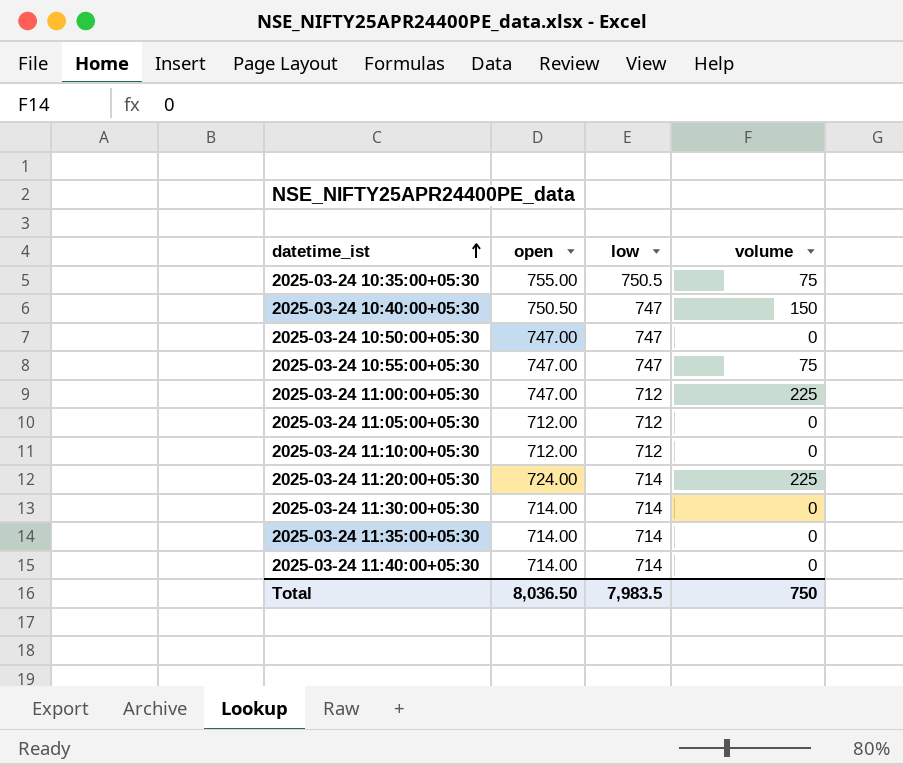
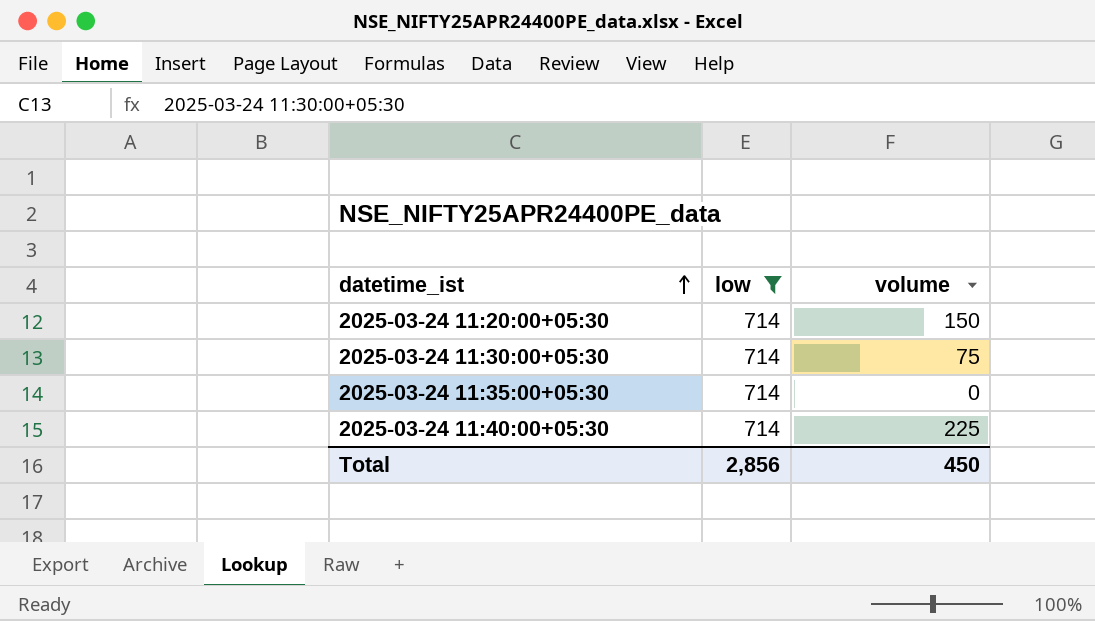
filter: none -> low = 714
column open | position: 2 -> none
2025-03-24 11:20:00+05:30 | volume: 225 -> 150
2025-03-24 11:30:00+05:30 | volume: 0 -> 75
2025-03-24 11:40:00+05:30 | volume: 0 -> 225
Total | low: 7,983.5 -> 2,856
Total | volume: 750 -> 450

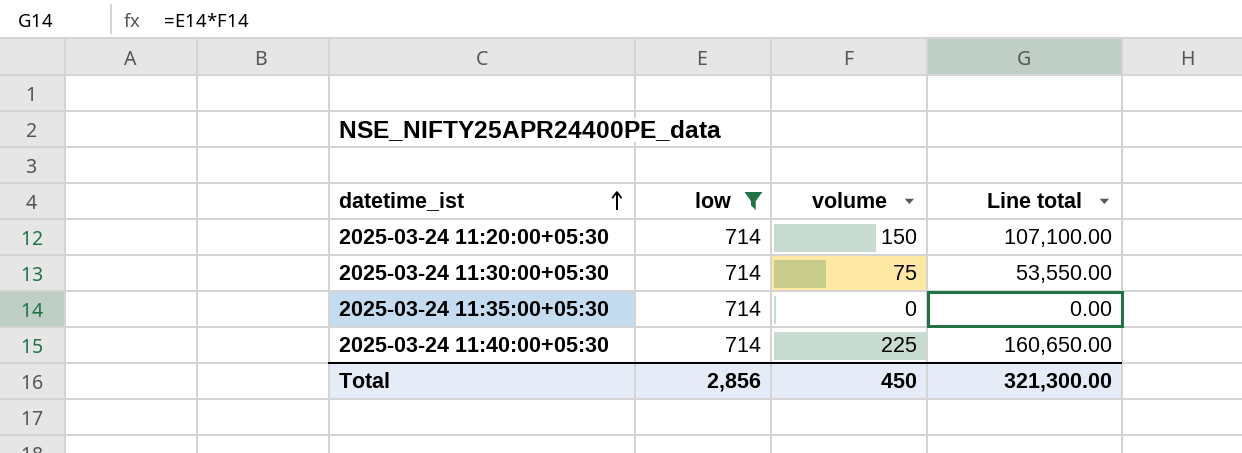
column Line total | formula: none -> [low] * [volume]

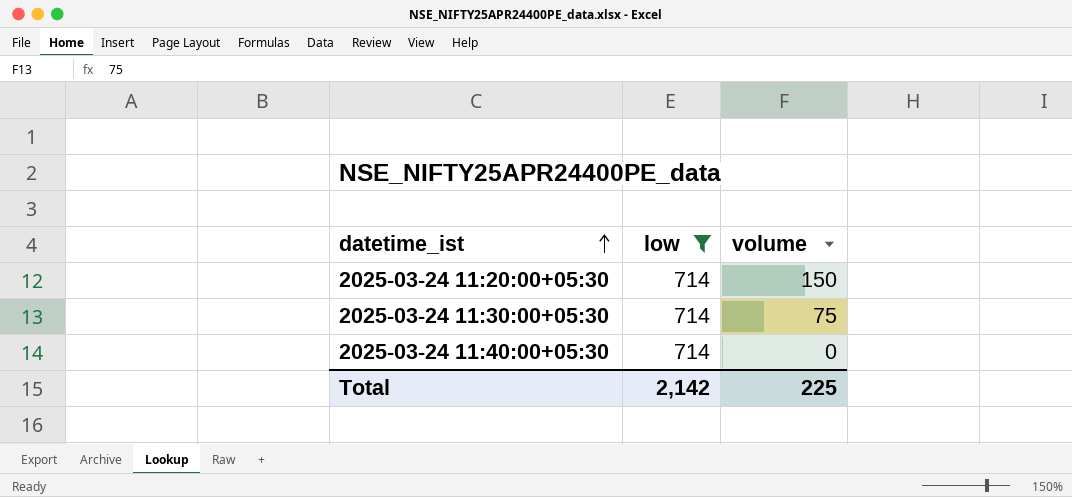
column Line total | formula: [low] * [volume] -> none
row 2025-03-24 11:35:00+05:30: 714 | 0 | 0.00 -> none
2025-03-24 11:40:00+05:30 | volume: 225 -> 0
Total | low: 2,856 -> 2,142
Total | volume: 450 -> 225

